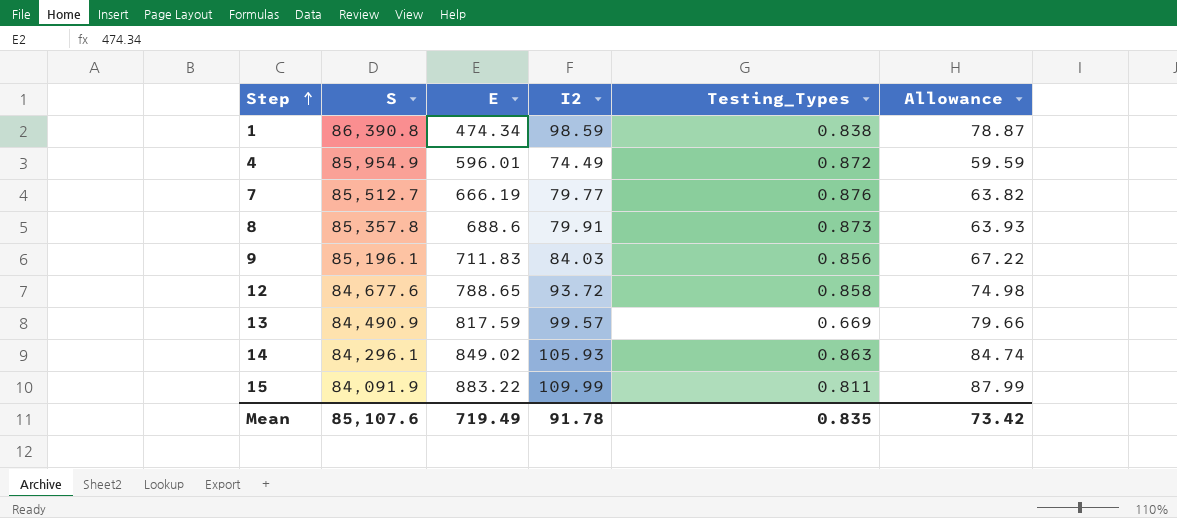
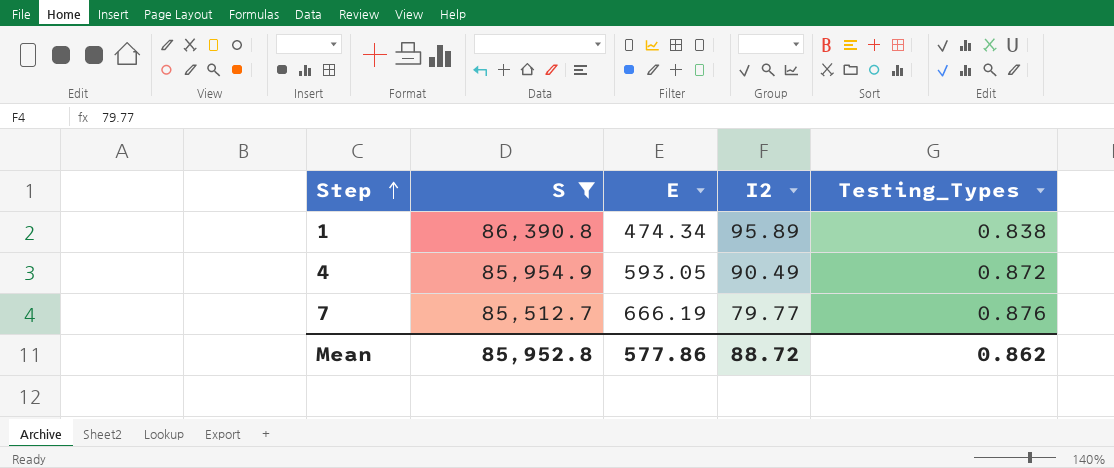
filter: none -> S >= 85,512.7
column Allowance | formula: [I2] * 0.8 -> none
1 | I2: 98.59 -> 95.89
4 | E: 596.01 -> 593.05
4 | I2: 74.49 -> 90.49
Mean | S: 85,107.6 -> 85,952.8
Mean | E: 719.49 -> 577.86
Mean | I2: 91.78 -> 88.72
Mean | Testing_Types: 0.835 -> 0.862

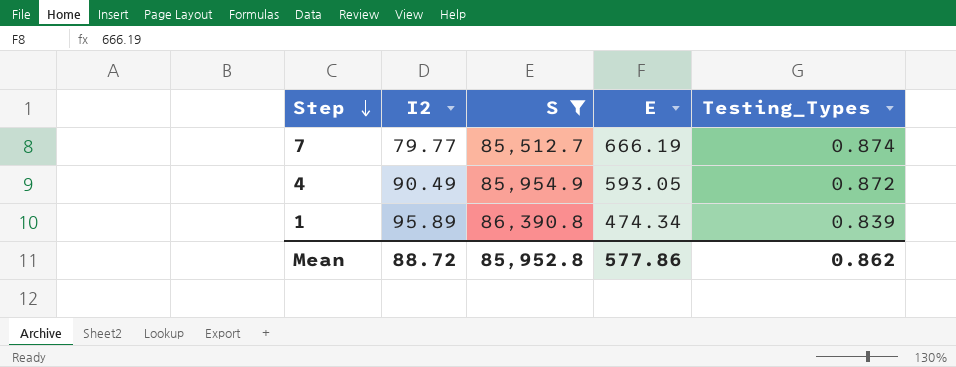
row order: Step ascending -> Step descending
column I2 | position: 4 -> 2
7 | Testing_Types: 0.876 -> 0.874
1 | Testing_Types: 0.838 -> 0.839

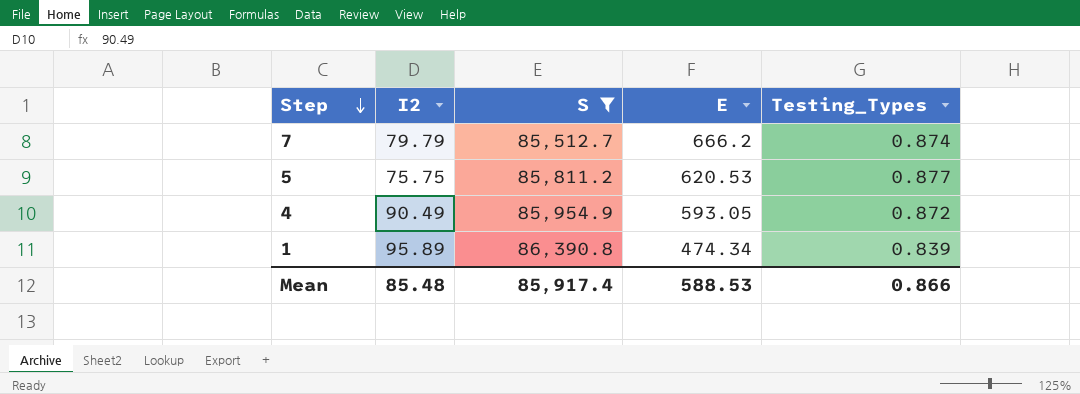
7 | I2: 79.77 -> 79.79
7 | E: 666.19 -> 666.2
row 5: none -> 75.75 | 85,811.2 | 620.53 | 0.877
Mean | I2: 88.72 -> 85.48
Mean | S: 85,952.8 -> 85,917.4
Mean | E: 577.86 -> 588.53
Mean | Testing_Types: 0.862 -> 0.866

